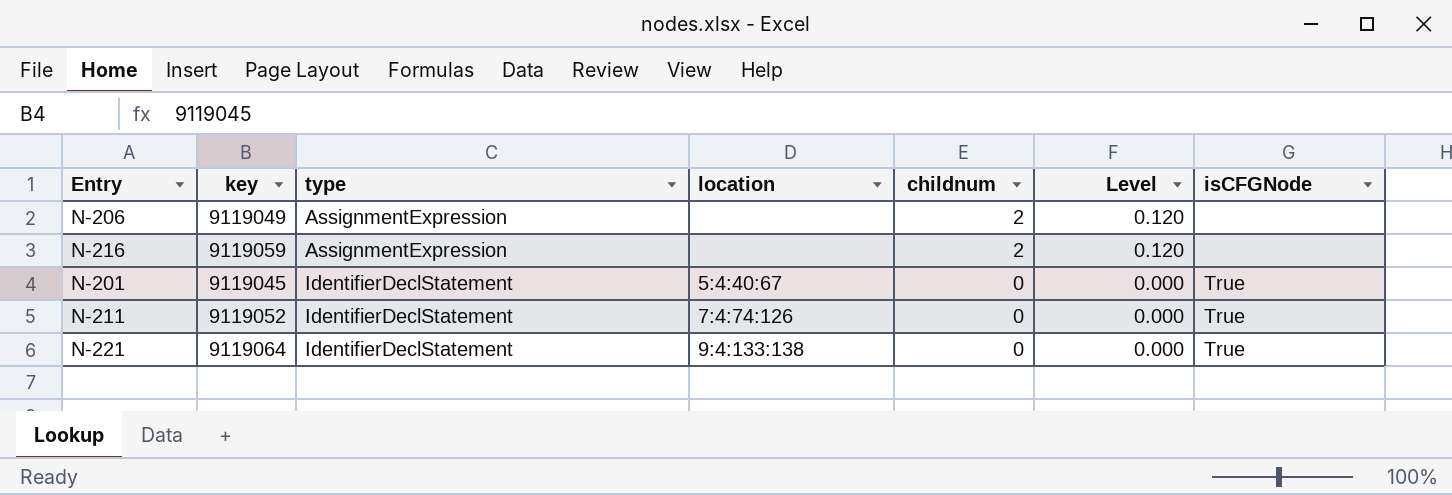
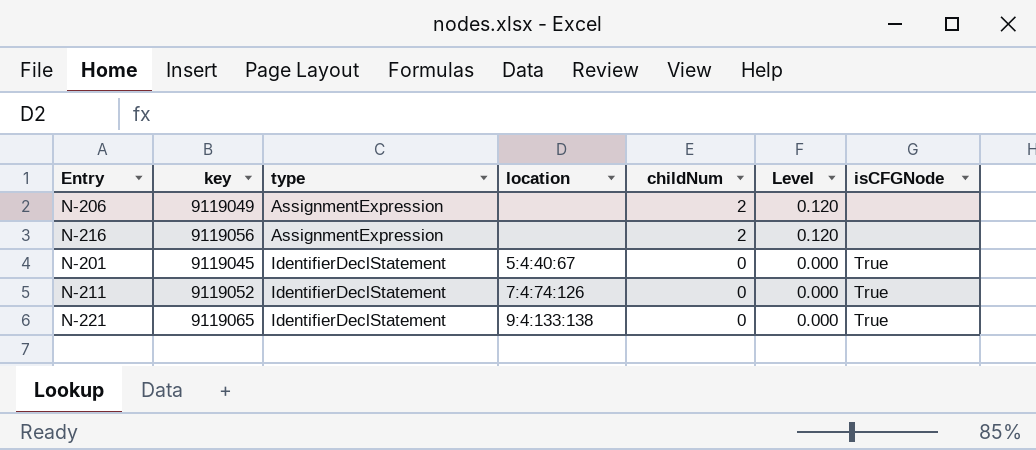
column name: childnum -> childNum
N-216 | key: 9119059 -> 9119056
N-221 | key: 9119064 -> 9119065

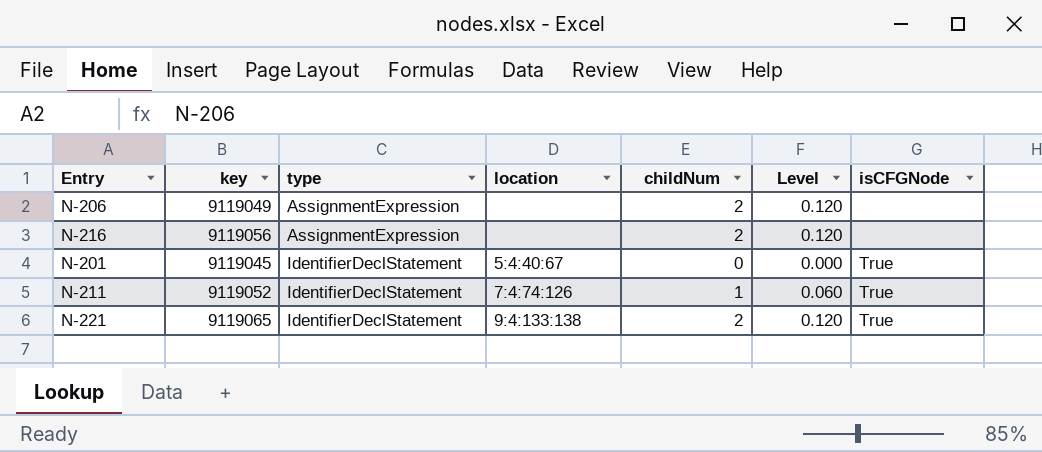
N-211 | childNum: 0 -> 1
N-211 | Level: 0.000 -> 0.060
N-221 | childNum: 0 -> 2
N-221 | Level: 0.000 -> 0.120

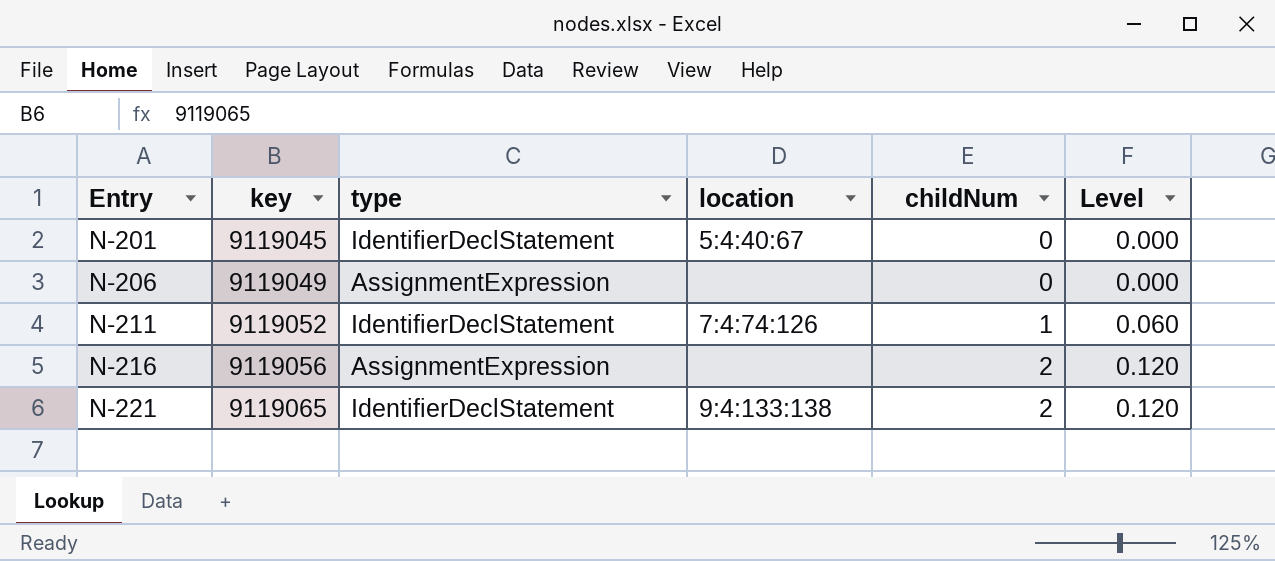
row order: type ascending -> Entry ascending
column isCFGNode | position: 7 -> none
N-206 | childNum: 2 -> 0
N-206 | Level: 0.120 -> 0.000

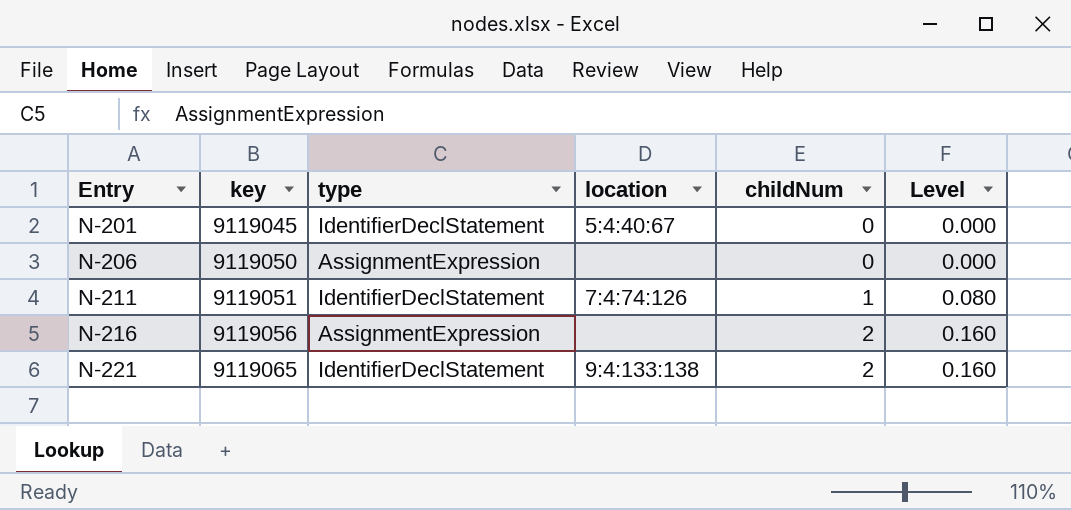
column Level | formula: [childNum] * 0.06 -> [childNum] * 0.08
N-206 | key: 9119049 -> 9119050
N-211 | key: 9119052 -> 9119051

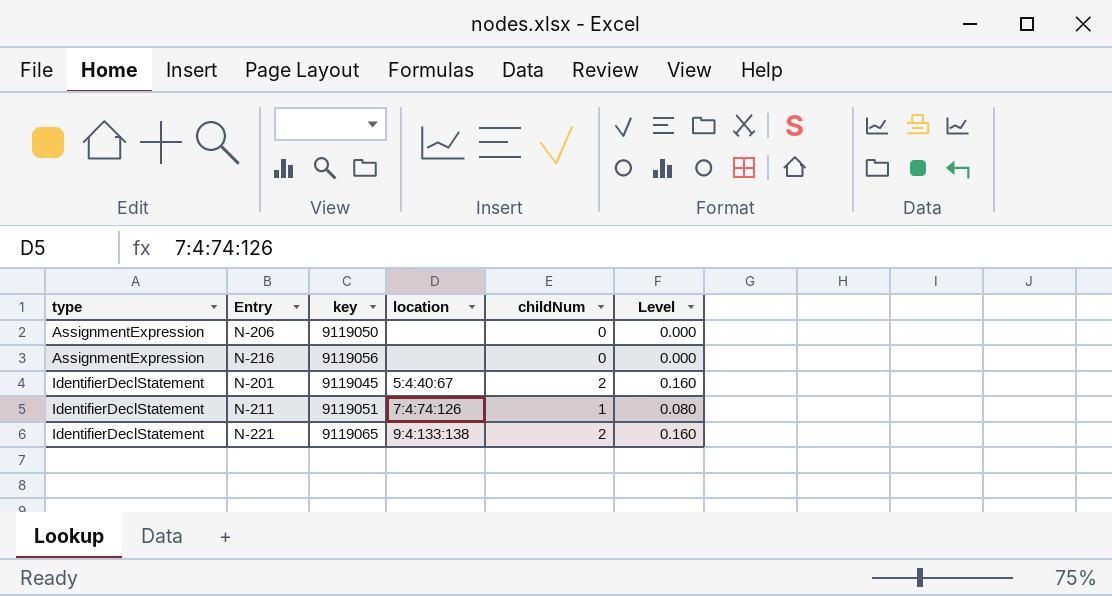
row order: Entry ascending -> type ascending
column type | position: 3 -> 1
N-216 | childNum: 2 -> 0
N-216 | Level: 0.160 -> 0.000
N-201 | childNum: 0 -> 2
N-201 | Level: 0.000 -> 0.160

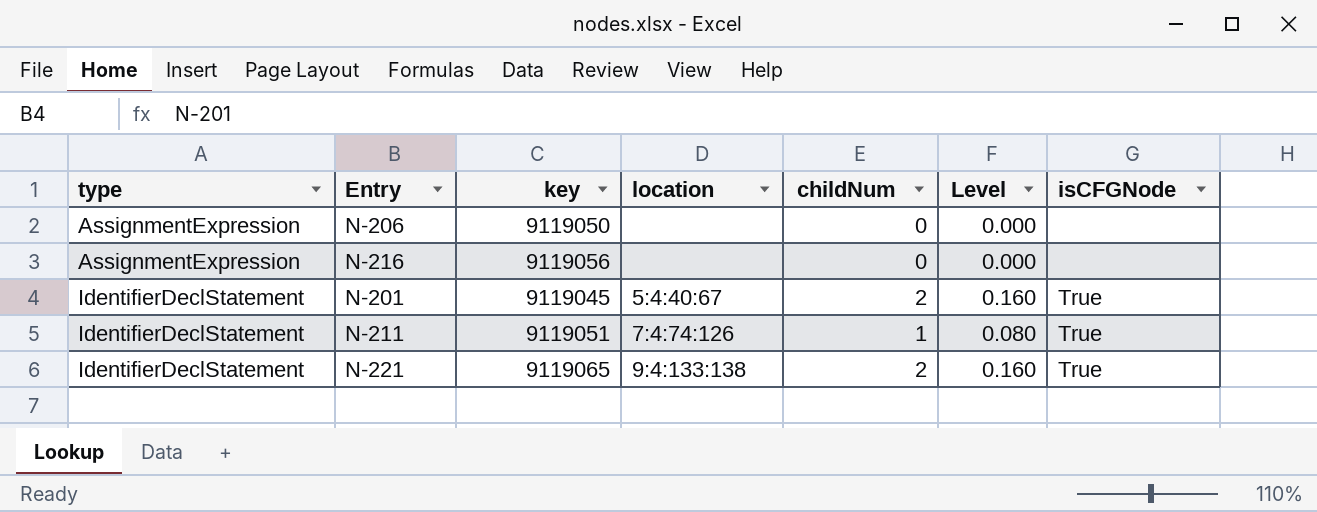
column isCFGNode | position: none -> 7

